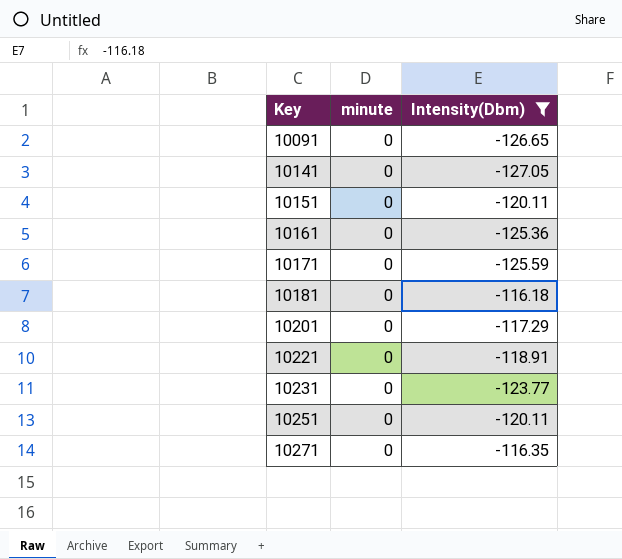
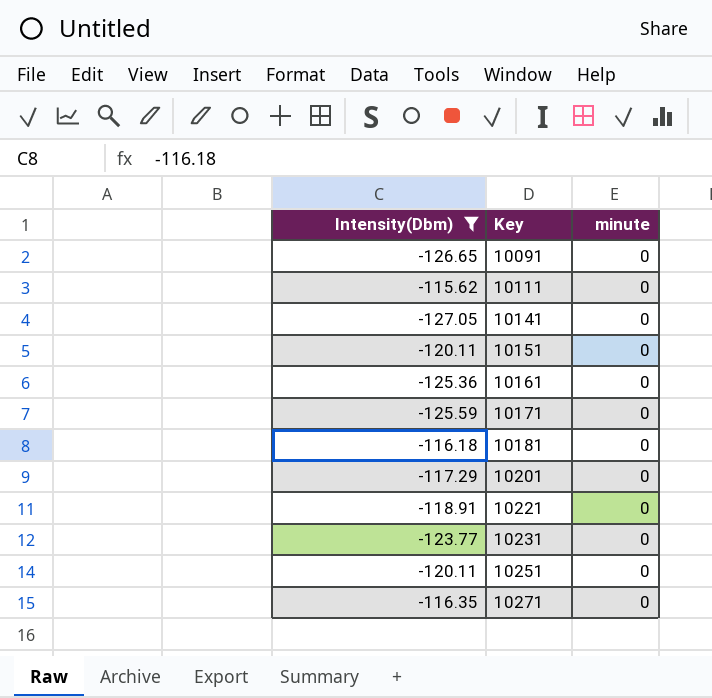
column Intensity(Dbm) | position: 3 -> 1
row 10111: none -> -115.62 | 0

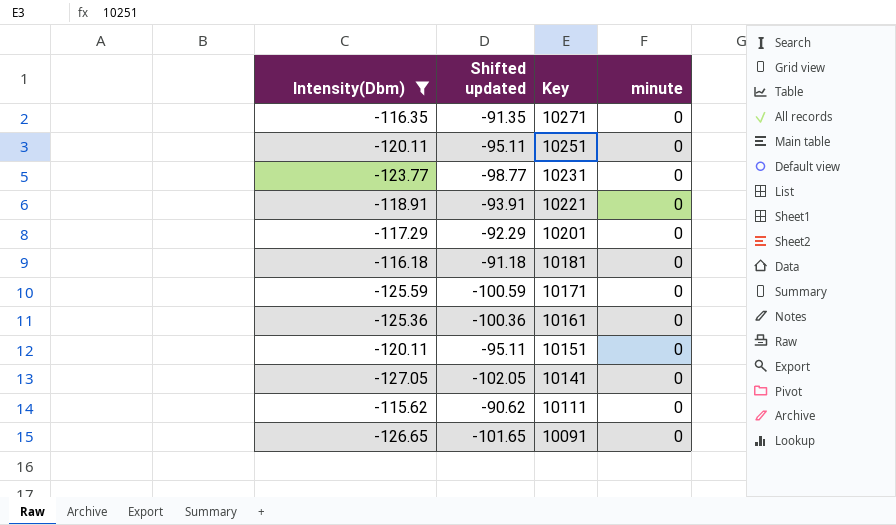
row order: Key ascending -> Key descending
column Shifted updated | formula: none -> [Intensity(Dbm)] + 25

